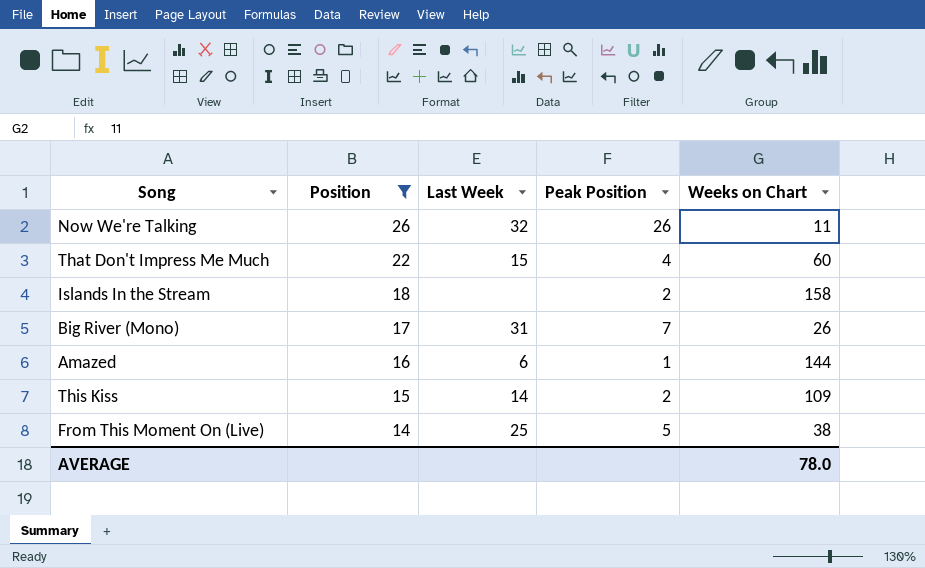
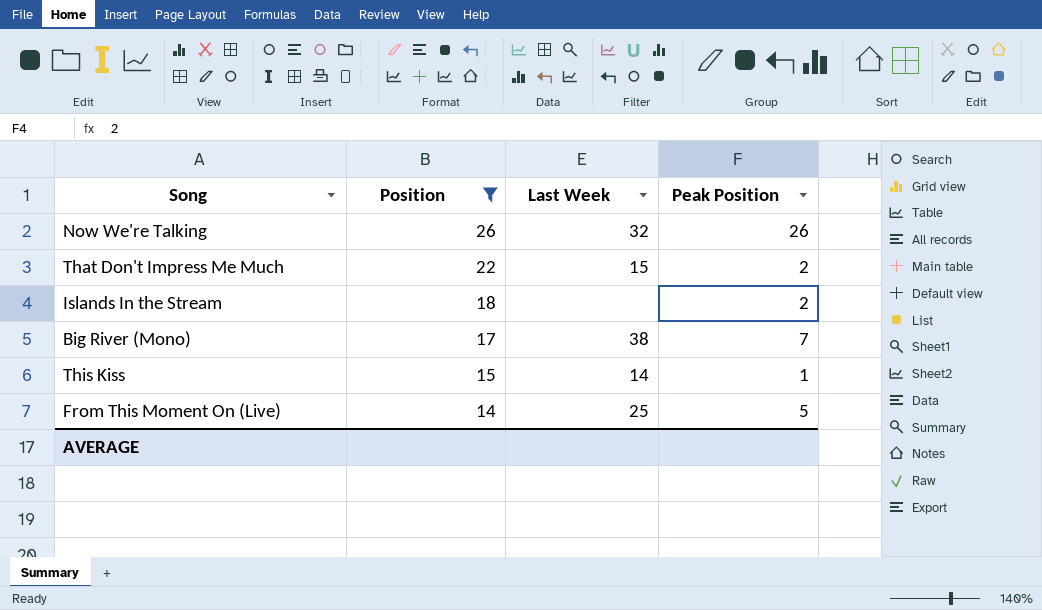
column Weeks on Chart | position: 5 -> none
row Amazed: 16 | 6 | 1 | 144 -> none
That Don't Impress Me Much | Peak Position: 4 -> 2
Big River (Mono) | Last Week: 31 -> 38
This Kiss | Peak Position: 2 -> 1

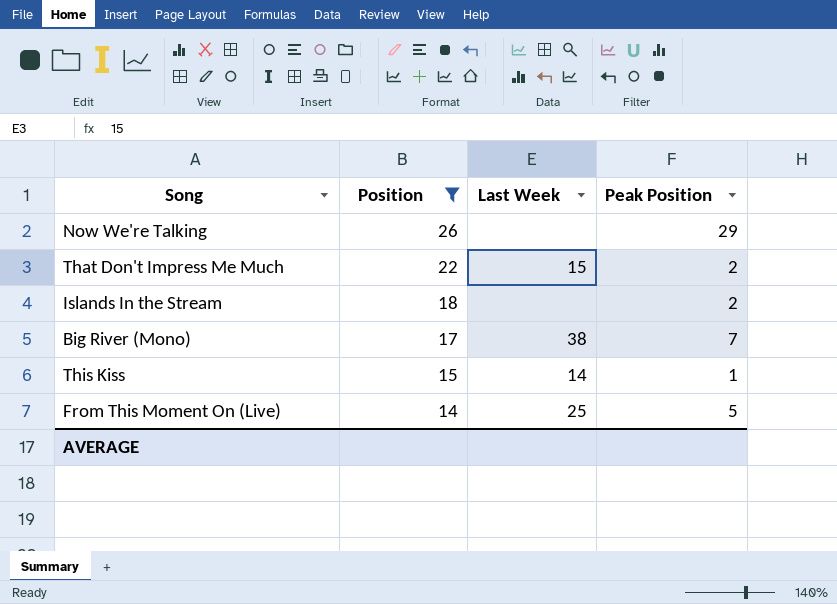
Now We're Talking | Last Week: 32 -> none
Now We're Talking | Peak Position: 26 -> 29

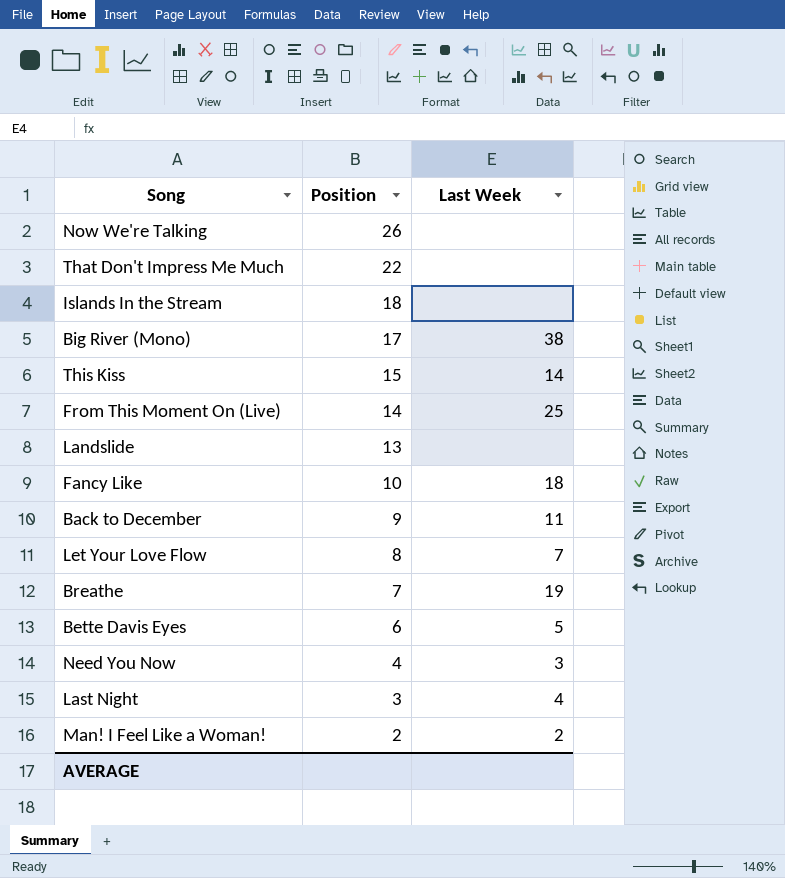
filter: Position >= 14 -> none
column Peak Position | position: 4 -> none
That Don't Impress Me Much | Last Week: 15 -> none

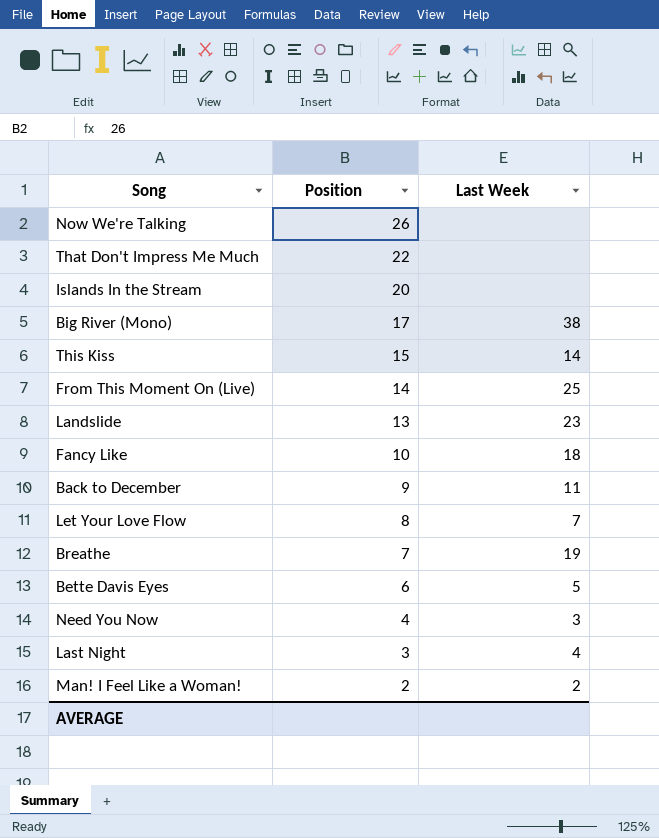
Islands In the Stream | Position: 18 -> 20
Landslide | Last Week: none -> 23

